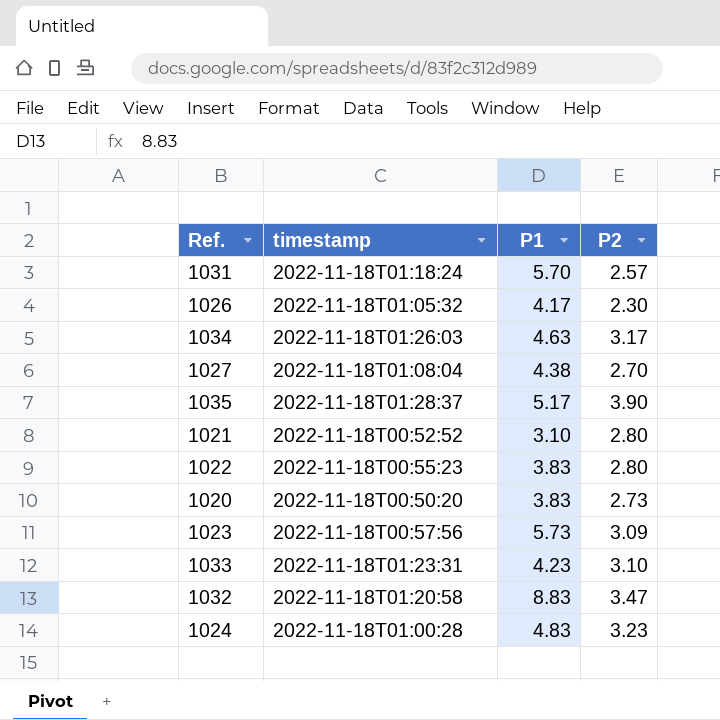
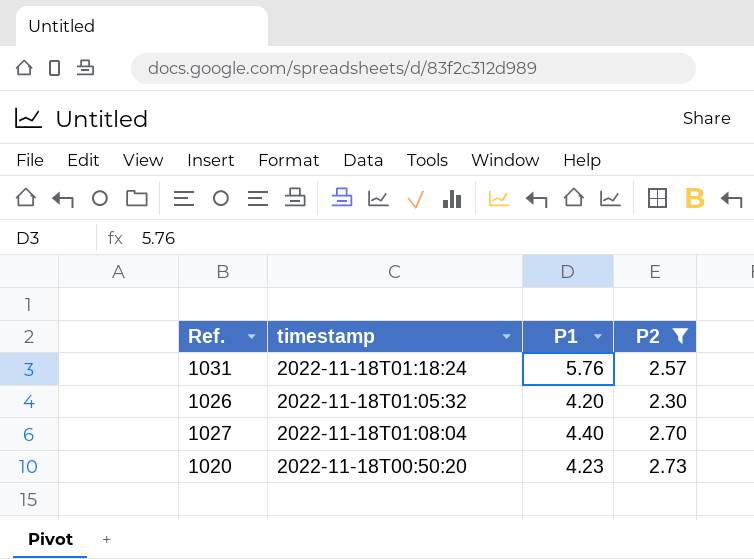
filter: none -> P2 <= 2.73
1031 | P1: 5.70 -> 5.76
1026 | P1: 4.17 -> 4.20
1027 | P1: 4.38 -> 4.40
1020 | P1: 3.83 -> 4.23

